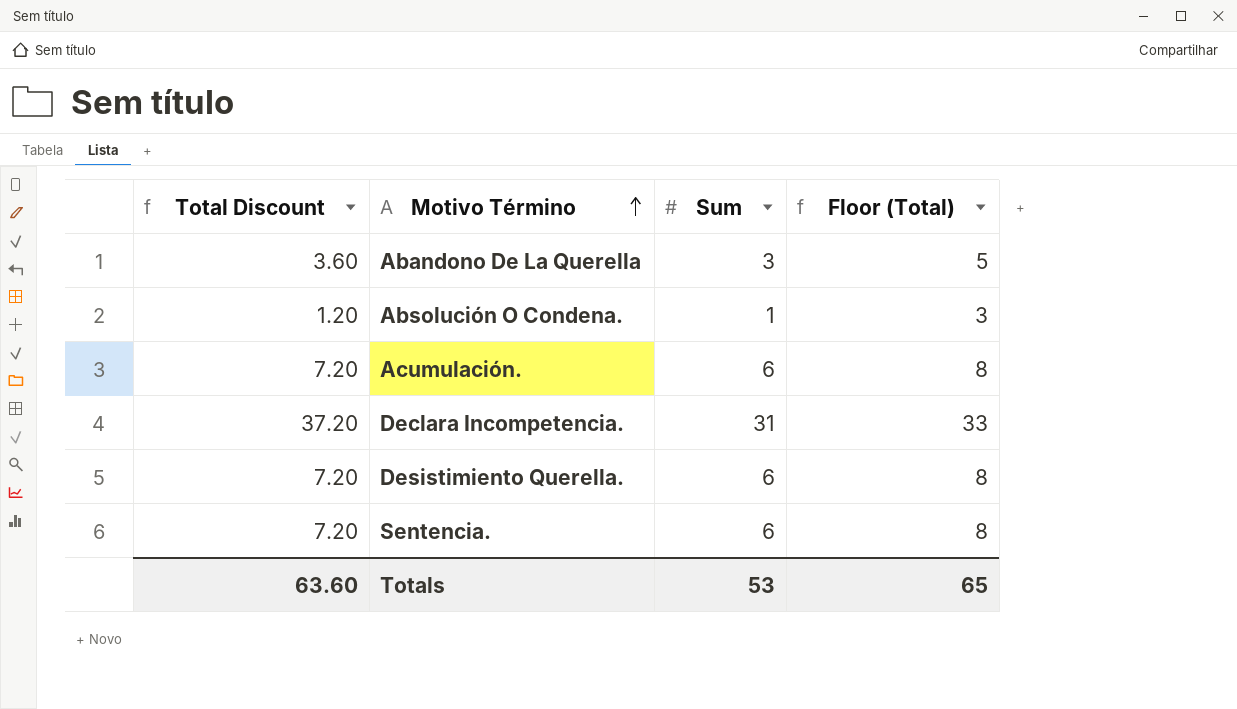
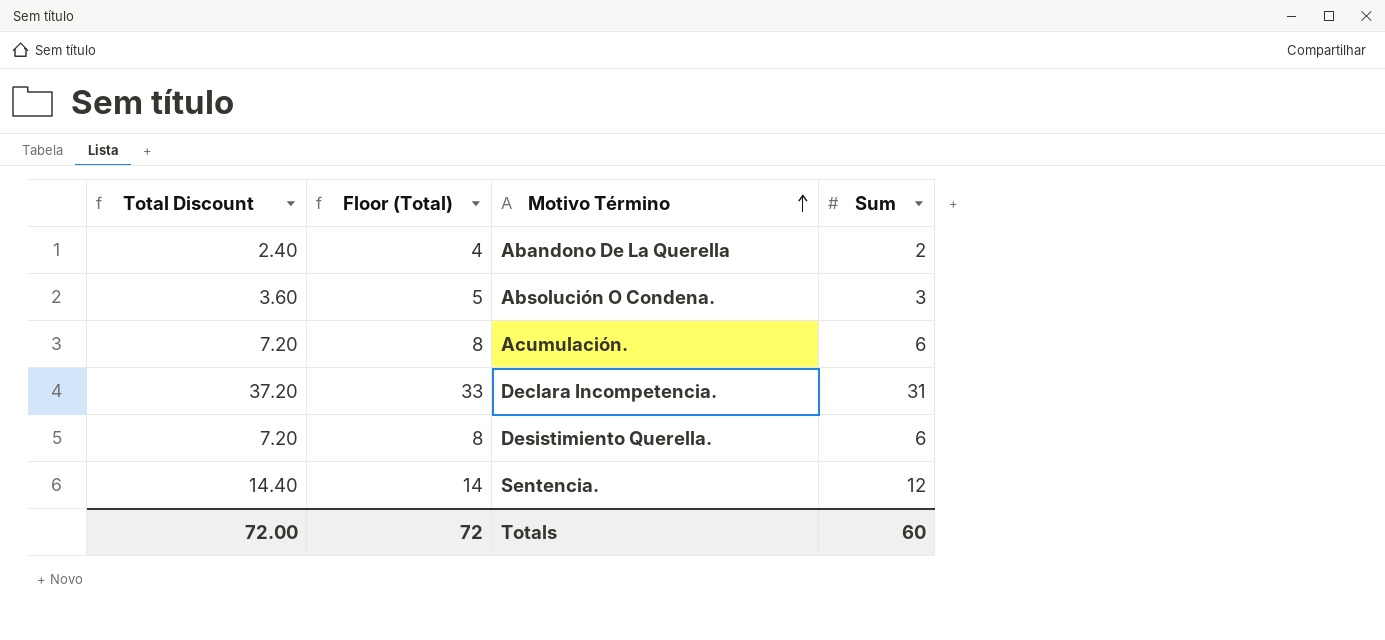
column Floor (Total) | position: 4 -> 2
Abandono De La Querella | Total Discount: 3.60 -> 2.40
Abandono De La Querella | Floor (Total): 5 -> 4
Abandono De La Querella | Sum: 3 -> 2
Absolución O Condena. | Total Discount: 1.20 -> 3.60
Absolución O Condena. | Floor (Total): 3 -> 5
Absolución O Condena. | Sum: 1 -> 3
Sentencia. | Total Discount: 7.20 -> 14.40
Sentencia. | Floor (Total): 8 -> 14
Sentencia. | Sum: 6 -> 12
Totals | Total Discount: 63.60 -> 72.00
Totals | Floor (Total): 65 -> 72
Totals | Sum: 53 -> 60

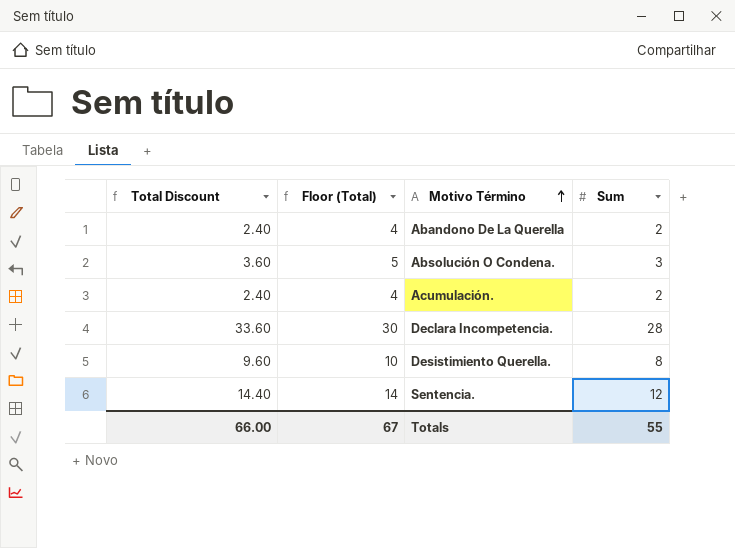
Acumulación. | Total Discount: 7.20 -> 2.40
Acumulación. | Floor (Total): 8 -> 4
Acumulación. | Sum: 6 -> 2
Declara Incompetencia. | Total Discount: 37.20 -> 33.60
Declara Incompetencia. | Floor (Total): 33 -> 30
Declara Incompetencia. | Sum: 31 -> 28
Desistimiento Querella. | Total Discount: 7.20 -> 9.60
Desistimiento Querella. | Floor (Total): 8 -> 10
Desistimiento Querella. | Sum: 6 -> 8
Totals | Total Discount: 72.00 -> 66.00
Totals | Floor (Total): 72 -> 67
Totals | Sum: 60 -> 55

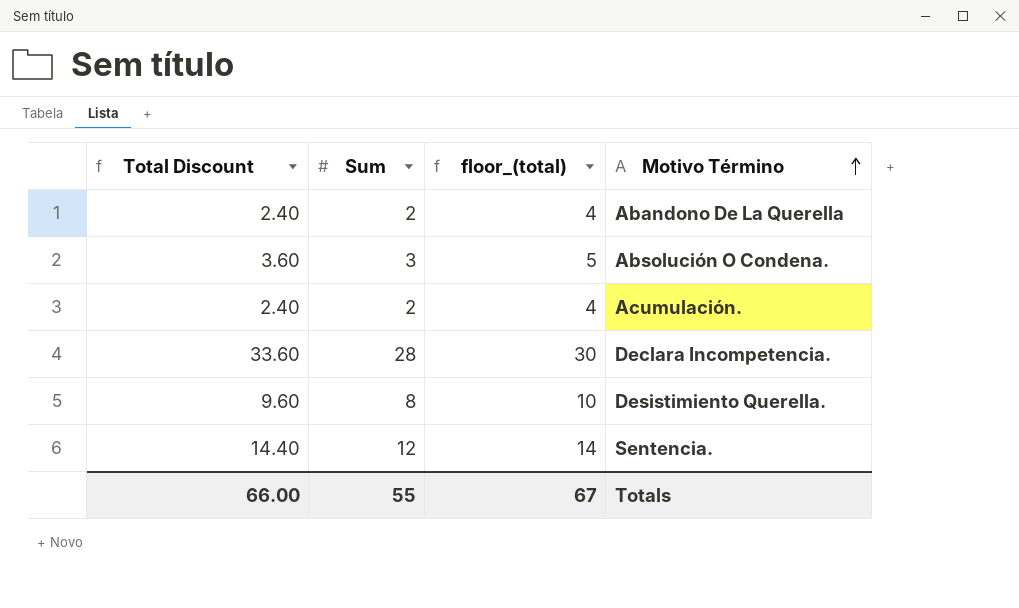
column Sum | position: 4 -> 2
column name: Floor (Total) -> floor_(total)

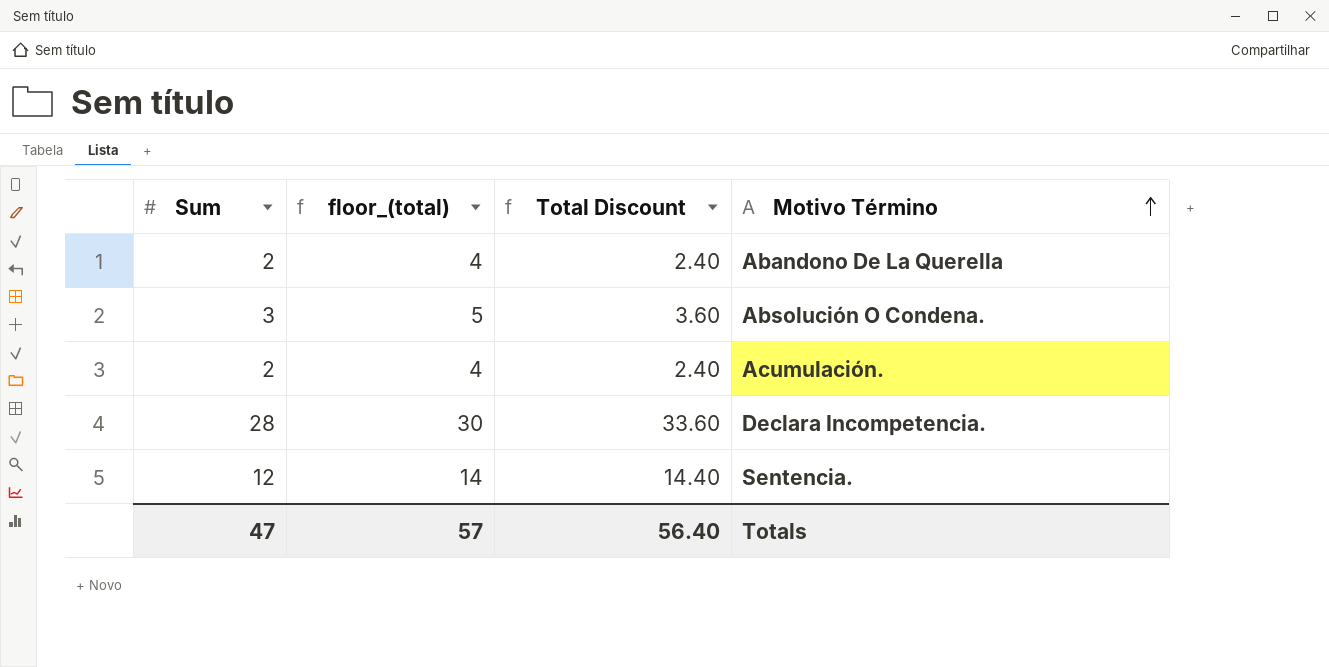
column Total Discount | position: 1 -> 3
row Desistimiento Querella.: 9.60 | 8 | 10 -> none
Totals | Sum: 55 -> 47
Totals | floor_(total): 67 -> 57
Totals | Total Discount: 66.00 -> 56.40

